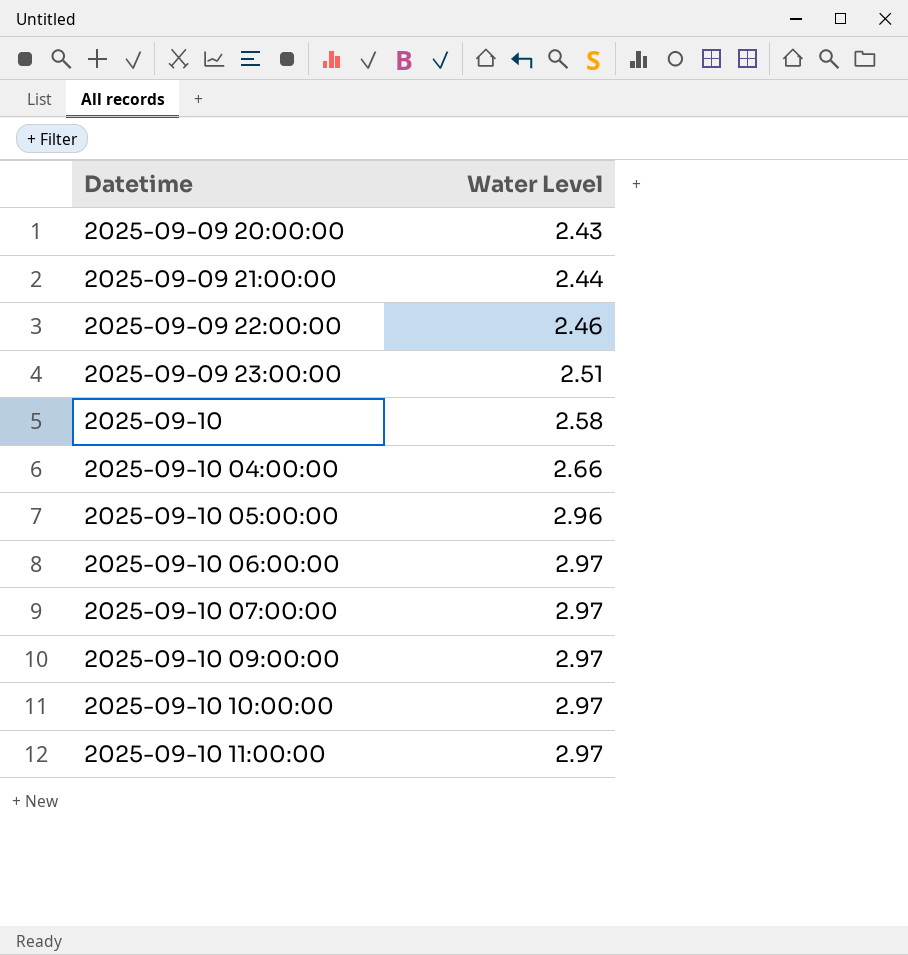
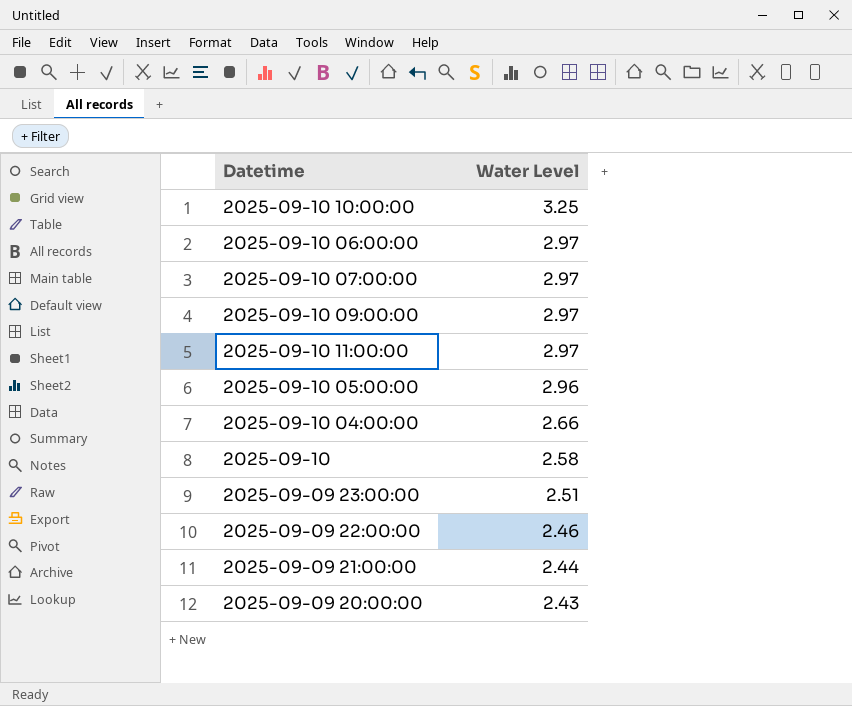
row order: Datetime ascending -> Water Level descending
2025-09-10 10:00:00 | Water Level: 2.97 -> 3.25

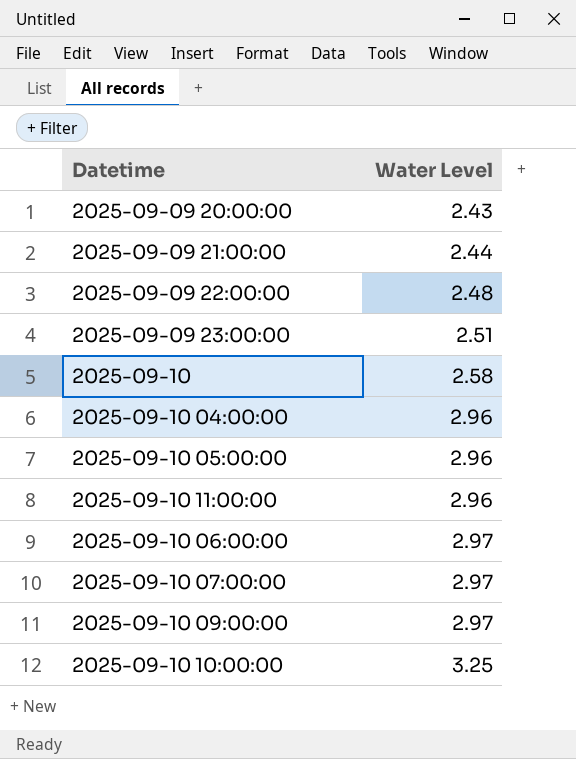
row order: Water Level descending -> Water Level ascending
2025-09-09 22:00:00 | Water Level: 2.46 -> 2.48
2025-09-10 04:00:00 | Water Level: 2.66 -> 2.96
2025-09-10 11:00:00 | Water Level: 2.97 -> 2.96

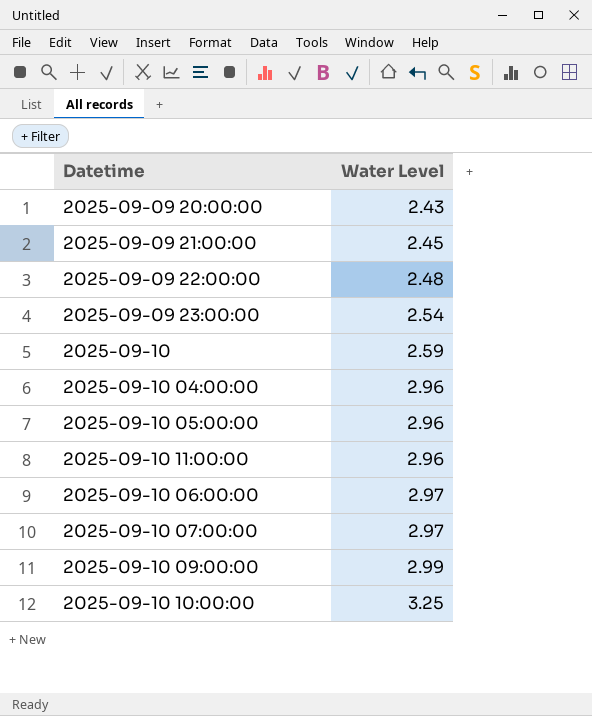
2025-09-09 21:00:00 | Water Level: 2.44 -> 2.45
2025-09-09 23:00:00 | Water Level: 2.51 -> 2.54
2025-09-10 | Water Level: 2.58 -> 2.59
2025-09-10 09:00:00 | Water Level: 2.97 -> 2.99

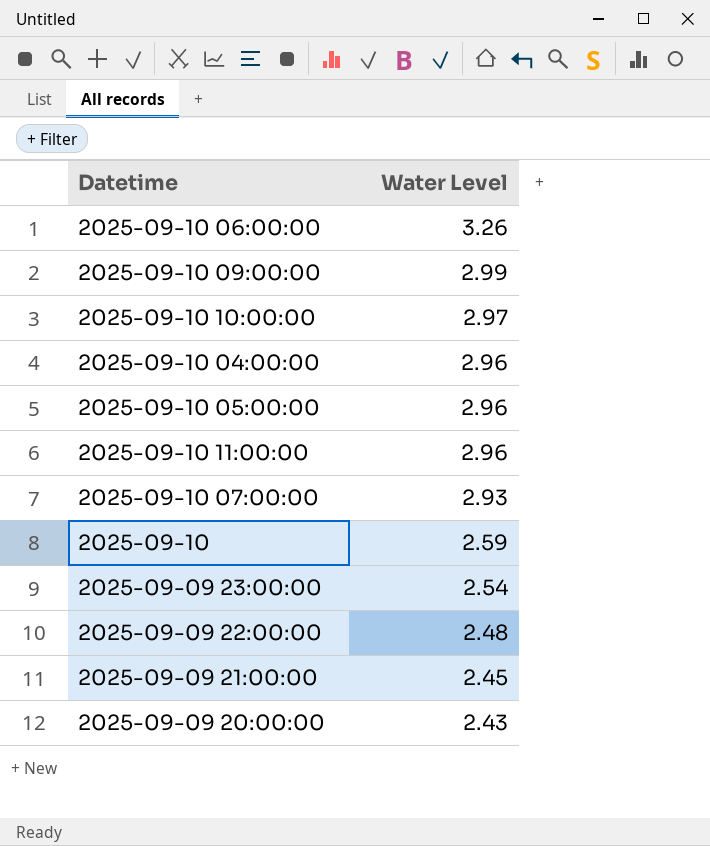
row order: Water Level ascending -> Water Level descending
2025-09-10 06:00:00 | Water Level: 2.97 -> 3.26
2025-09-10 10:00:00 | Water Level: 3.25 -> 2.97
2025-09-10 07:00:00 | Water Level: 2.97 -> 2.93

